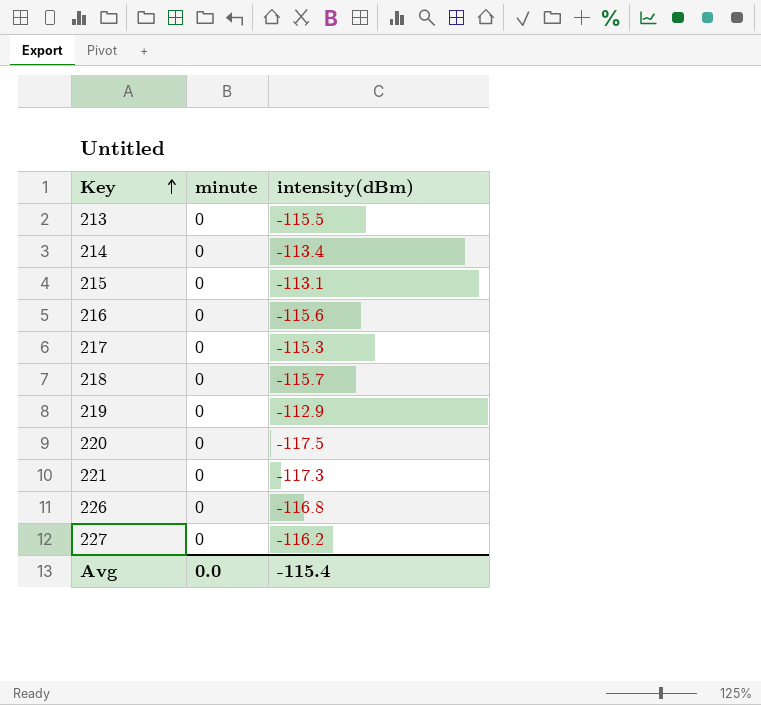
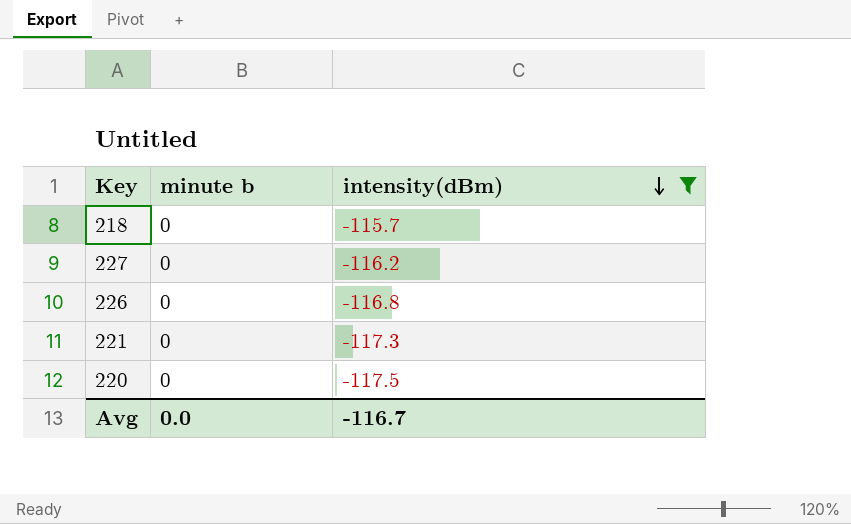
filter: none -> intensity(dBm) <= -115.7
row order: Key ascending -> intensity(dBm) descending
column name: minute -> minute b
Avg | intensity(dBm): -115.4 -> -116.7

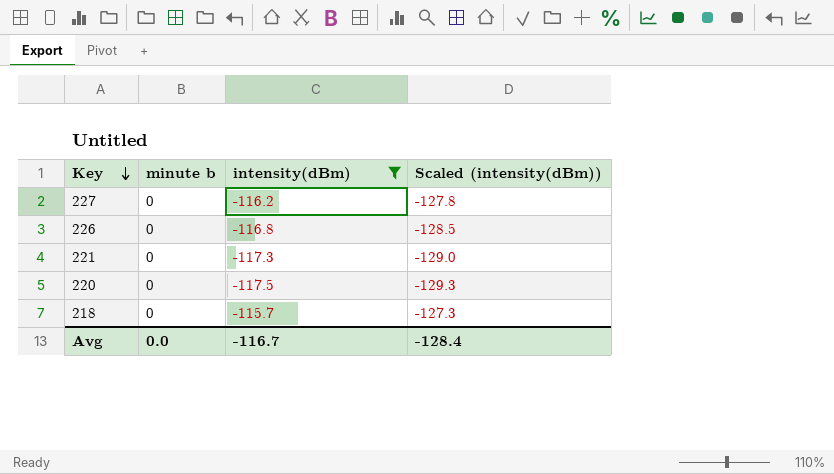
row order: intensity(dBm) descending -> Key descending
column Scaled (intensity(dBm)) | formula: none -> [intensity(dBm)] * 1.1

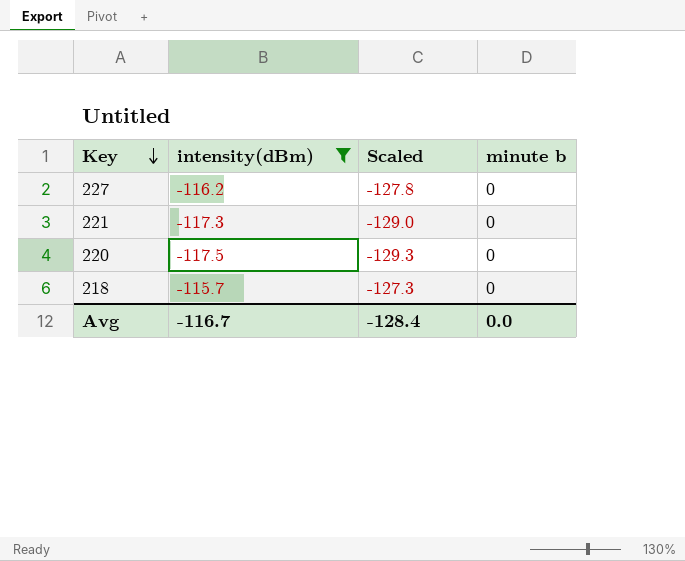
column name: Scaled (intensity(dBm)) -> Scaled
column minute b | position: 2 -> 4
row 226: 0 | -116.8 | -128.5 -> none

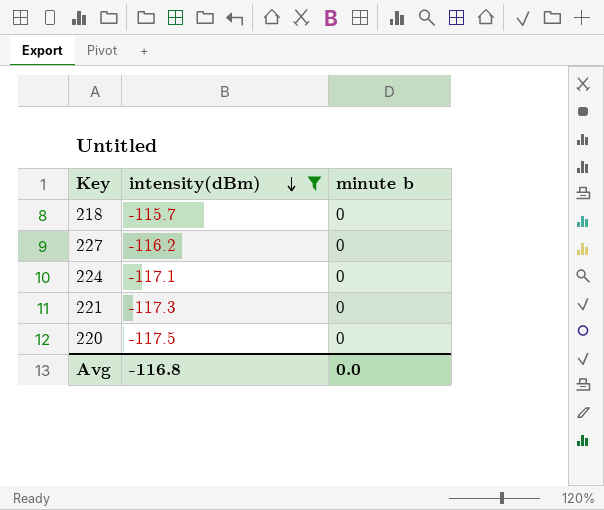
row order: Key descending -> intensity(dBm) descending
column Scaled | formula: [intensity(dBm)] * 1.1 -> none
row 224: none -> -117.1 | 0
Avg | intensity(dBm): -116.7 -> -116.8

